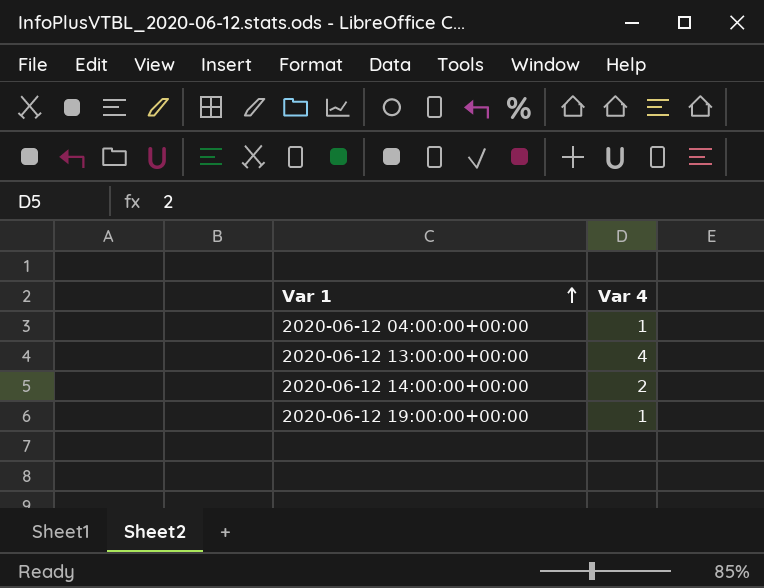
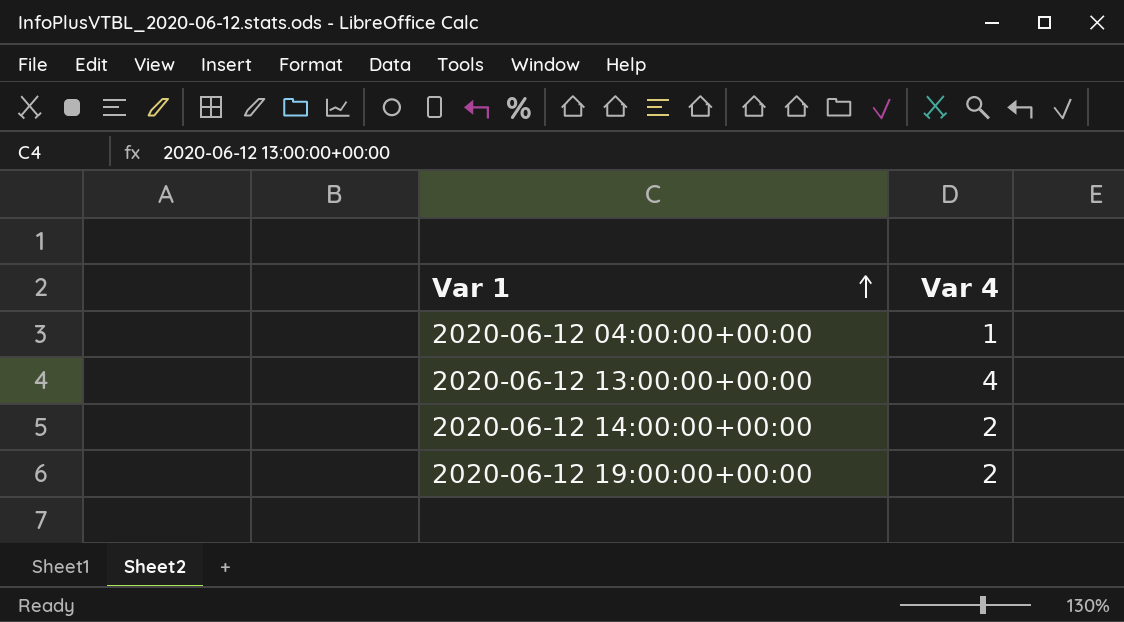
2020-06-12 19:00:00+00:00 | Var 4: 1 -> 2

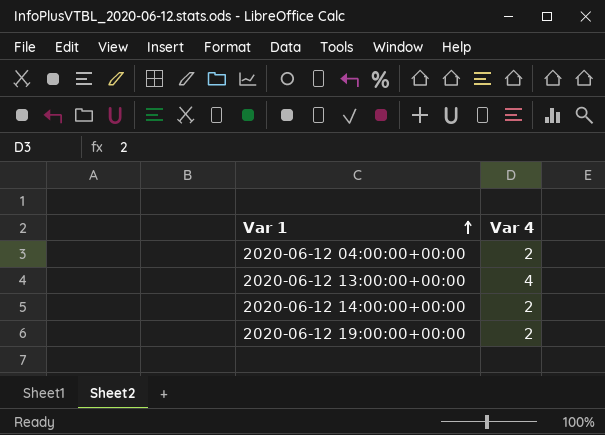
2020-06-12 04:00:00+00:00 | Var 4: 1 -> 2

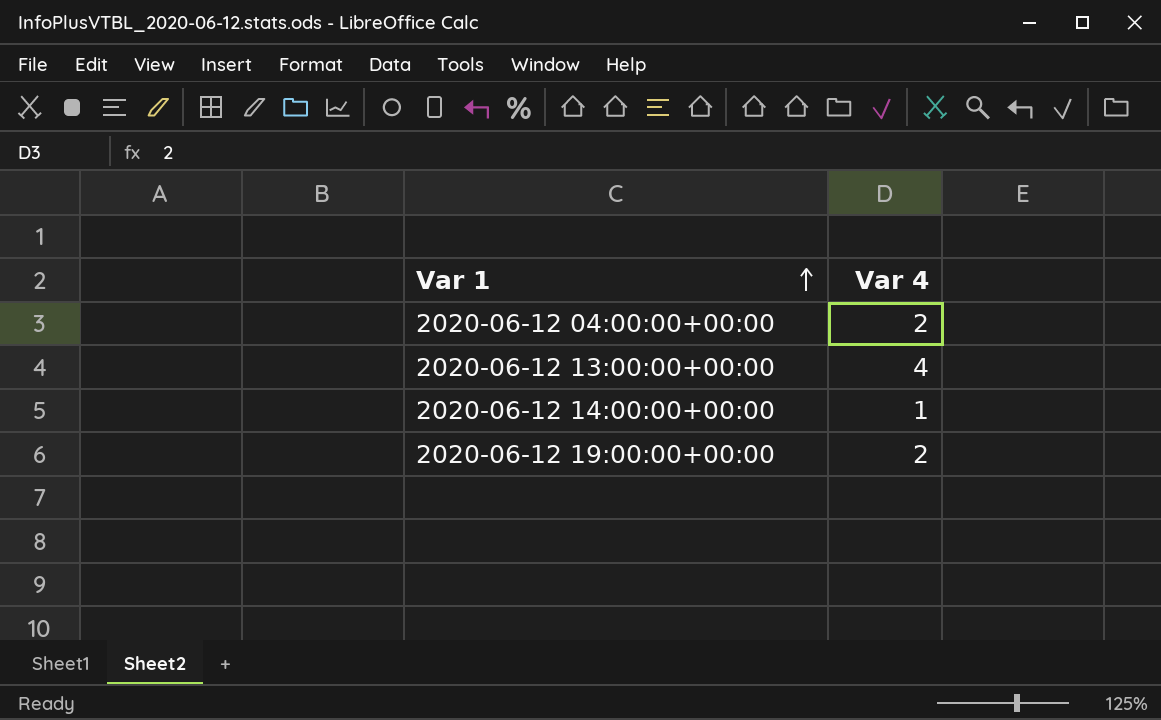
2020-06-12 14:00:00+00:00 | Var 4: 2 -> 1

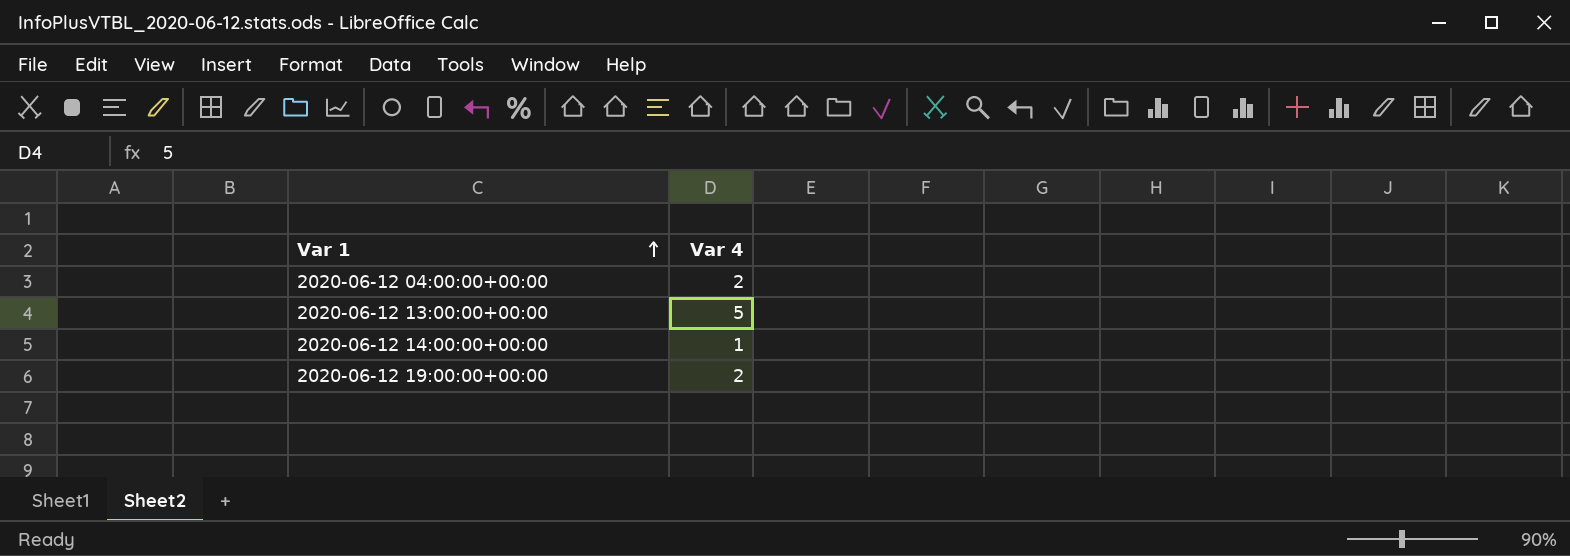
2020-06-12 13:00:00+00:00 | Var 4: 4 -> 5

